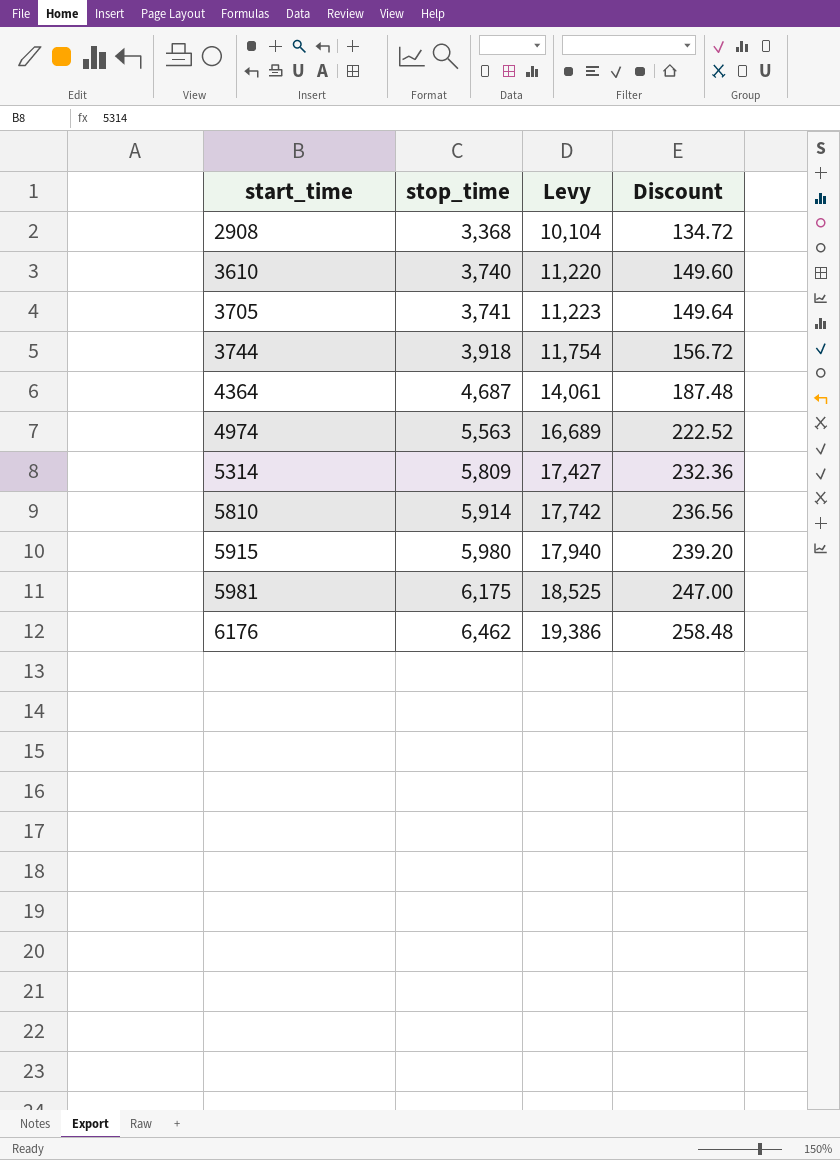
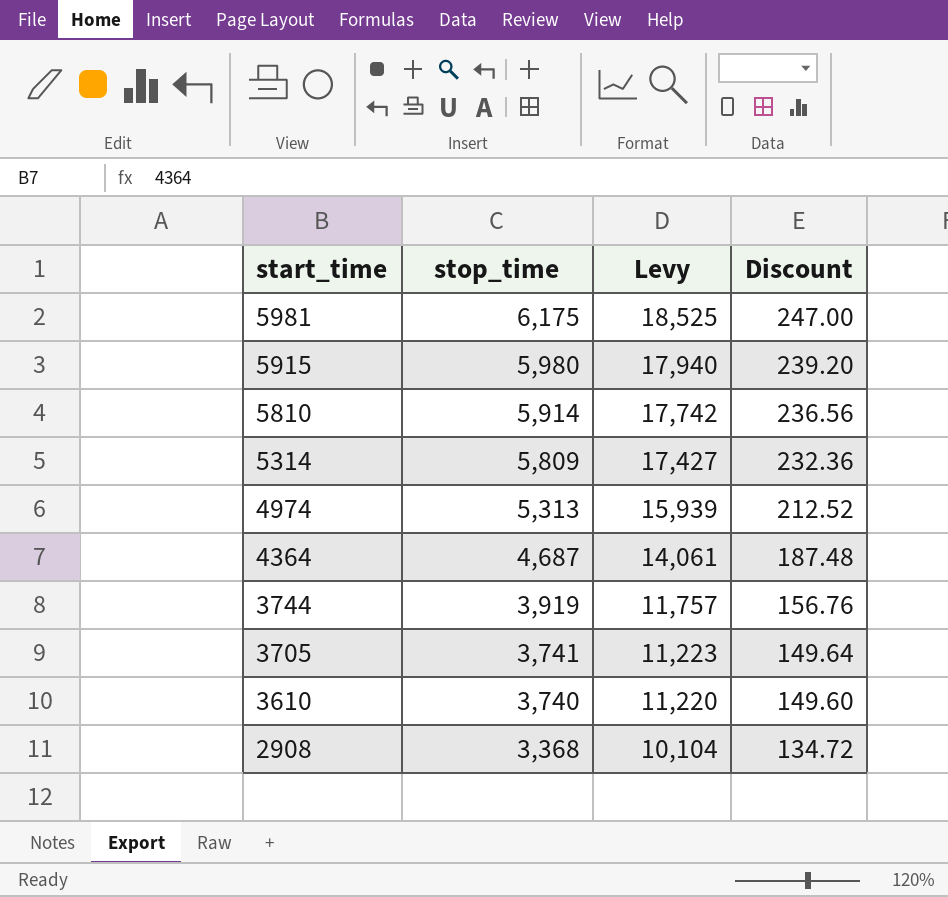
row order: start_time ascending -> start_time descending
row 6176: 6,462 | 19,386 | 258.48 -> none
4974 | stop_time: 5,563 -> 5,313
4974 | Levy: 16,689 -> 15,939
4974 | Discount: 222.52 -> 212.52
3744 | stop_time: 3,918 -> 3,919
3744 | Levy: 11,754 -> 11,757
3744 | Discount: 156.72 -> 156.76

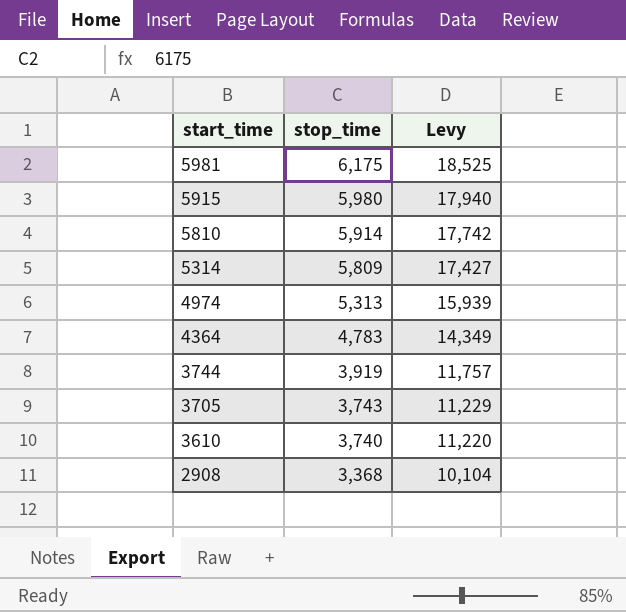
column Discount | formula: [stop_time] * 0.04 -> none
4364 | stop_time: 4,687 -> 4,783
4364 | Levy: 14,061 -> 14,349
3705 | stop_time: 3,741 -> 3,743
3705 | Levy: 11,223 -> 11,229

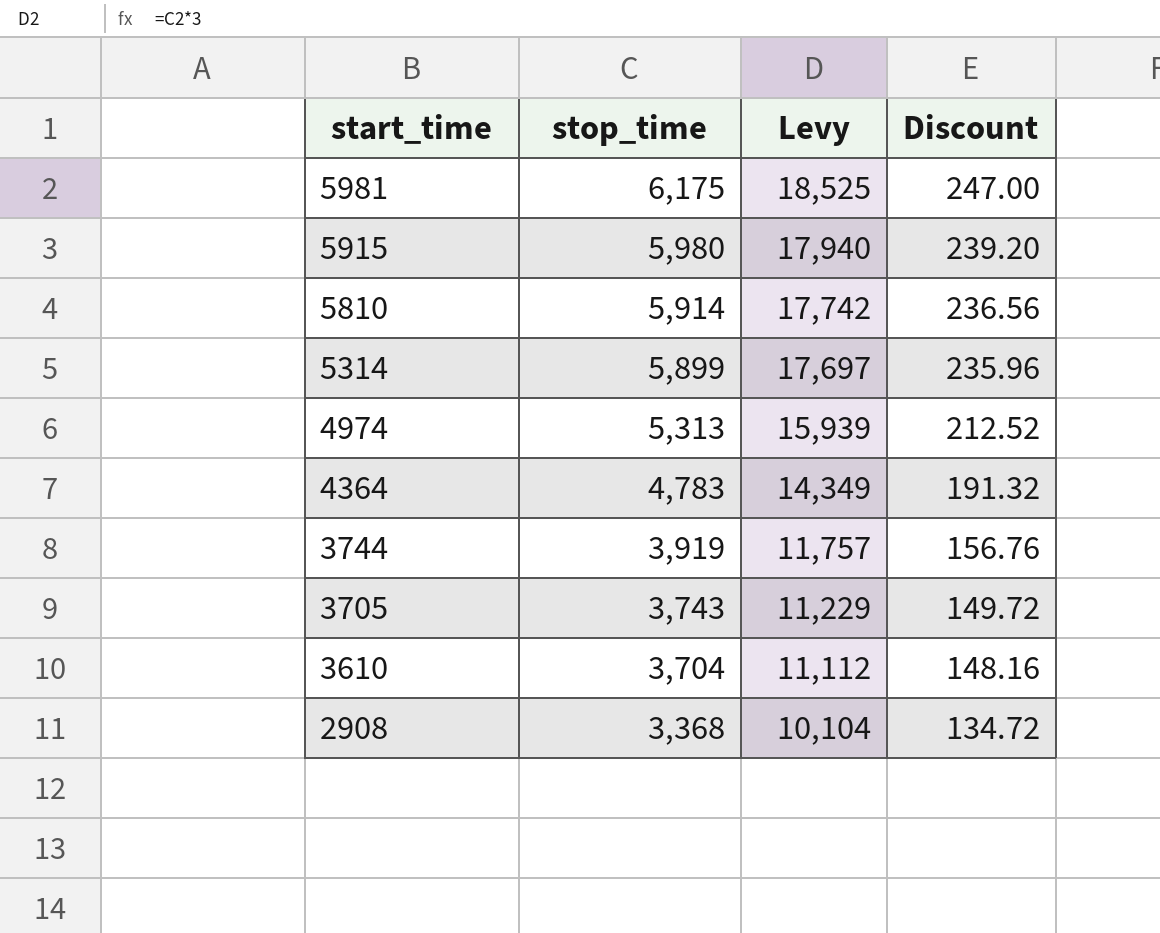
column Discount | formula: none -> [stop_time] * 0.04
5314 | stop_time: 5,809 -> 5,899
5314 | Levy: 17,427 -> 17,697
3610 | stop_time: 3,740 -> 3,704
3610 | Levy: 11,220 -> 11,112

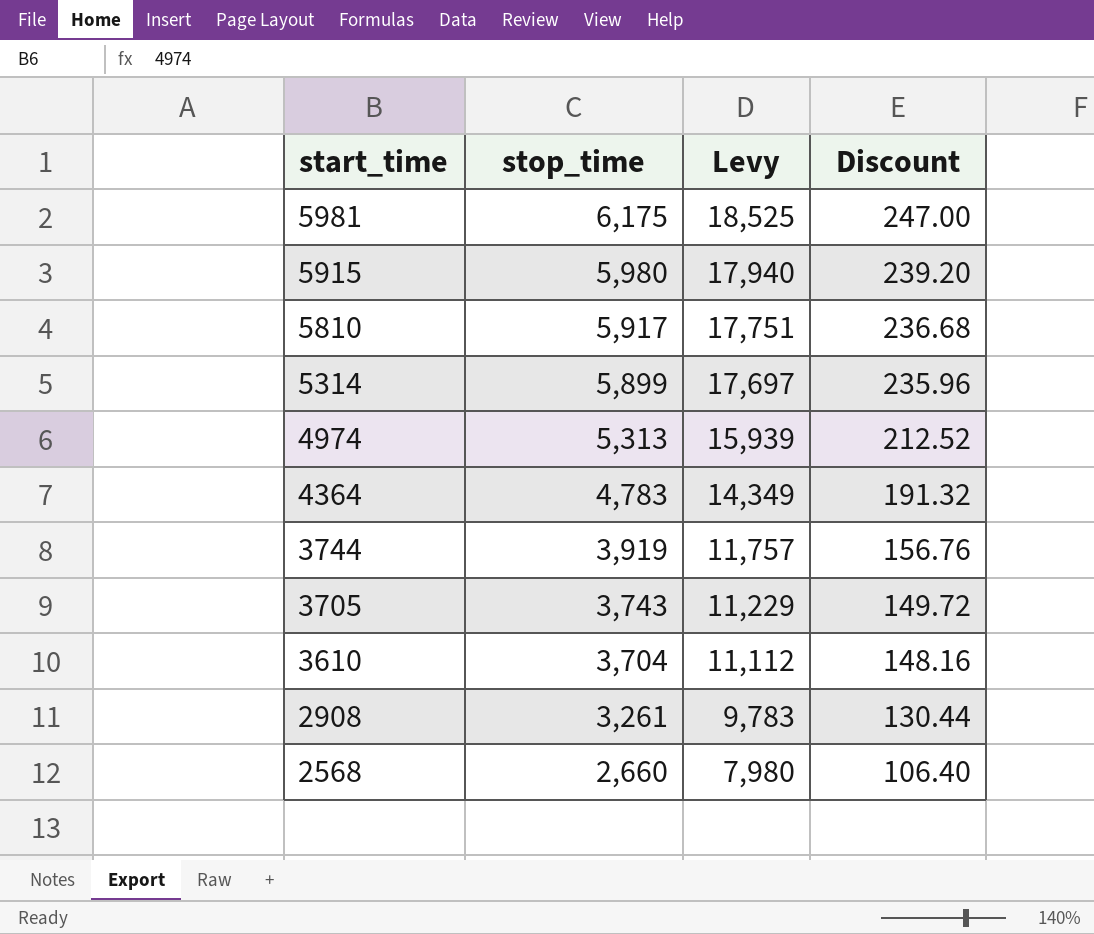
5810 | stop_time: 5,914 -> 5,917
5810 | Levy: 17,742 -> 17,751
5810 | Discount: 236.56 -> 236.68
2908 | stop_time: 3,368 -> 3,261
2908 | Levy: 10,104 -> 9,783
2908 | Discount: 134.72 -> 130.44
row 2568: none -> 2,660 | 7,980 | 106.40

